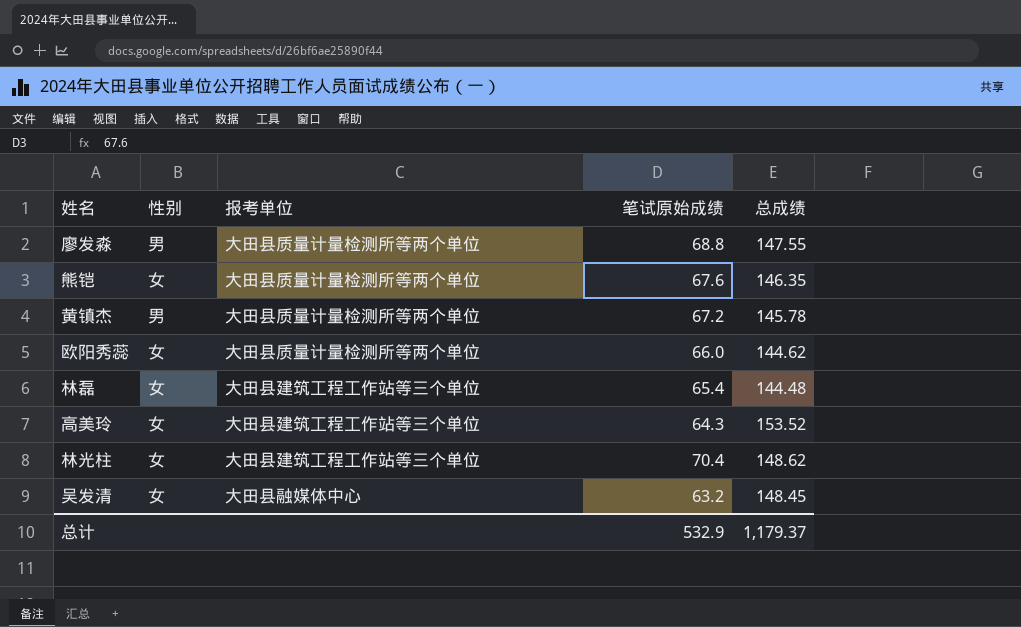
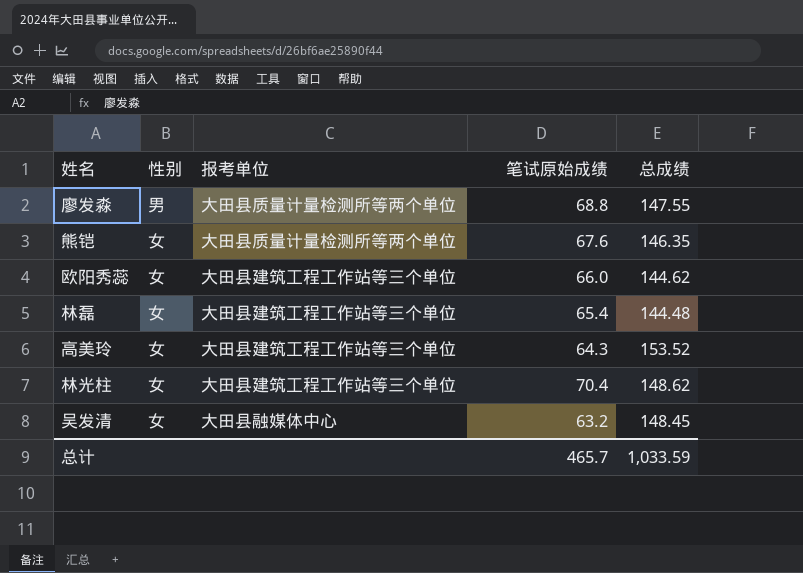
row 黄镇杰: 男 | 大田县质量计量检测所等两个单位 | 67.2 | 145.78 -> none
欧阳秀蕊 | 报考单位: 大田县质量计量检测所等两个单位 -> 大田县建筑工程工作站等三个单位
总计 | 笔试原始成绩: 532.9 -> 465.7
总计 | 总成绩: 1,179.37 -> 1,033.59

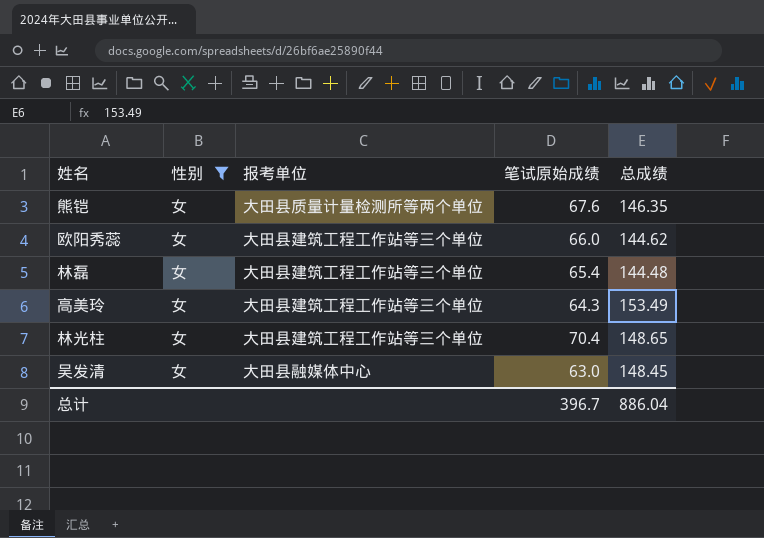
filter: none -> 性别 = 女
高美玲 | 总成绩: 153.52 -> 153.49
林光柱 | 总成绩: 148.62 -> 148.65
吴发清 | 笔试原始成绩: 63.2 -> 63.0
总计 | 笔试原始成绩: 465.7 -> 396.7
总计 | 总成绩: 1,033.59 -> 886.04

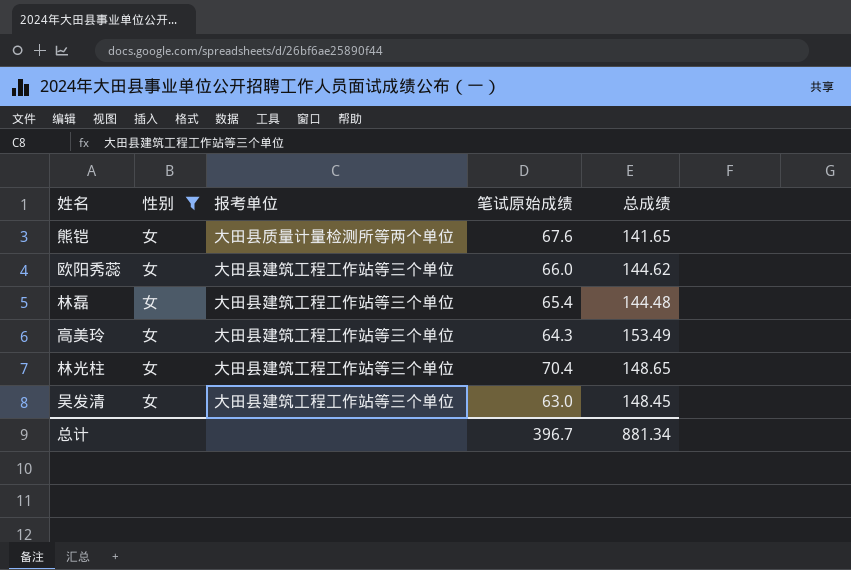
熊铠 | 总成绩: 146.35 -> 141.65
吴发清 | 报考单位: 大田县融媒体中心 -> 大田县建筑工程工作站等三个单位
总计 | 总成绩: 886.04 -> 881.34

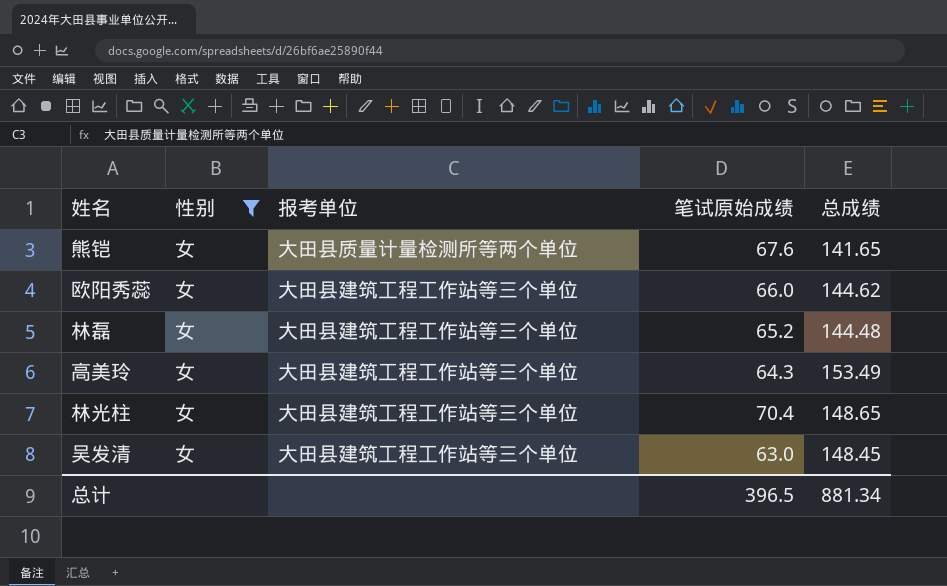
林磊 | 笔试原始成绩: 65.4 -> 65.2
总计 | 笔试原始成绩: 396.7 -> 396.5

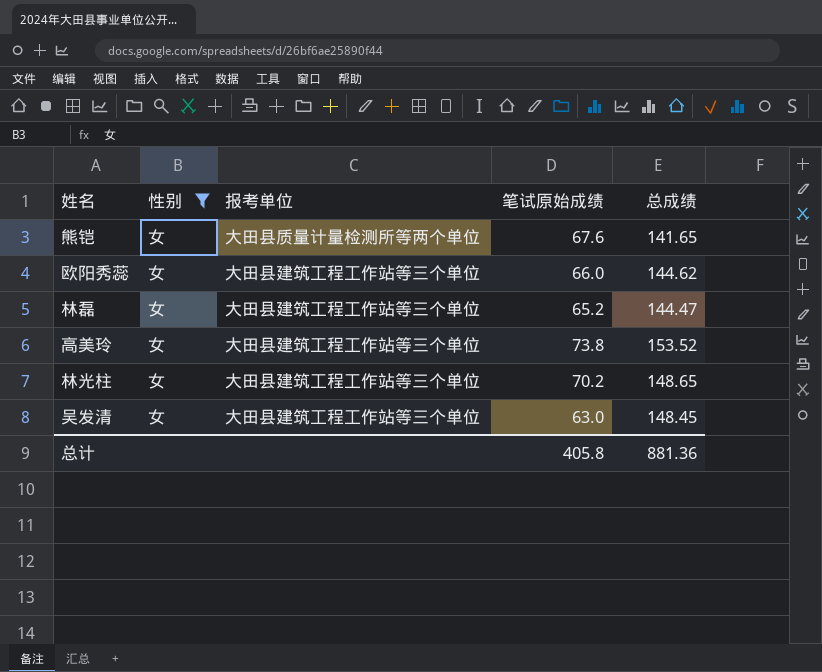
林磊 | 总成绩: 144.48 -> 144.47
高美玲 | 笔试原始成绩: 64.3 -> 73.8
高美玲 | 总成绩: 153.49 -> 153.52
林光柱 | 笔试原始成绩: 70.4 -> 70.2
总计 | 笔试原始成绩: 396.5 -> 405.8
总计 | 总成绩: 881.34 -> 881.36

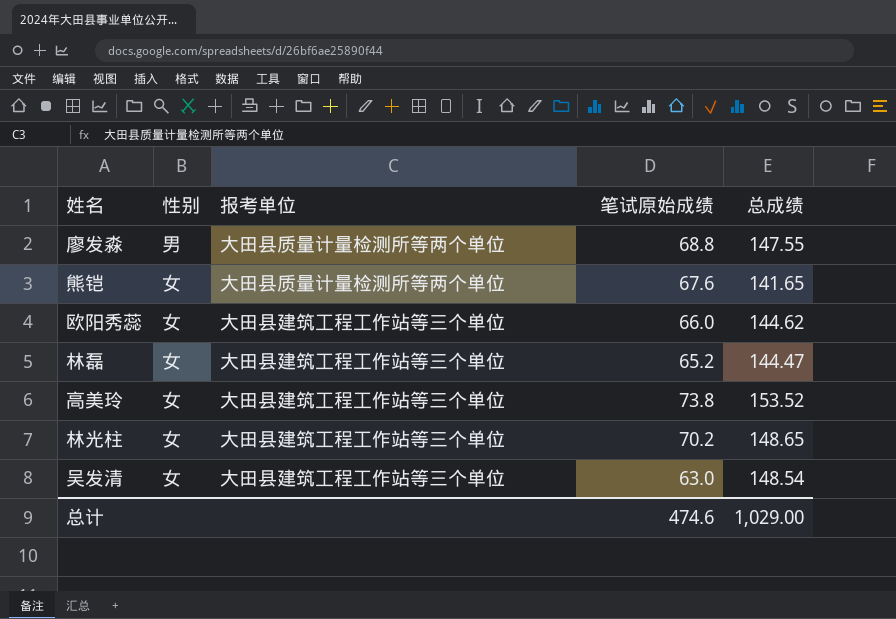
filter: 性别 = 女 -> none
吴发清 | 总成绩: 148.45 -> 148.54
总计 | 笔试原始成绩: 405.8 -> 474.6
总计 | 总成绩: 881.36 -> 1,029.00

